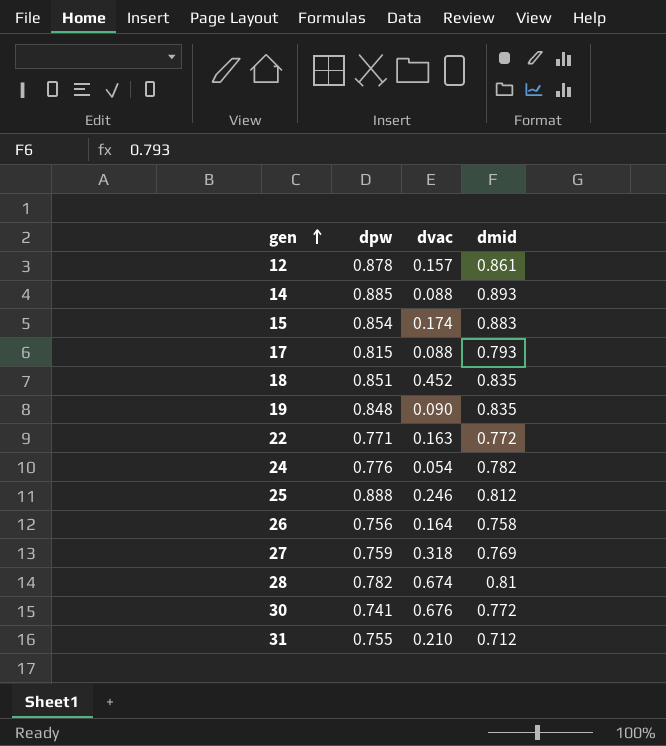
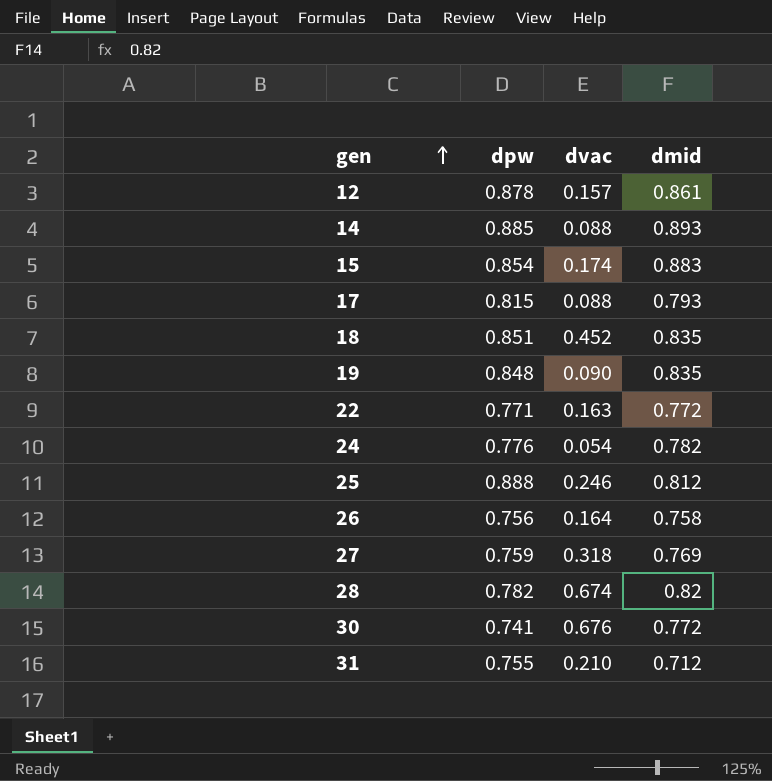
28 | dmid: 0.81 -> 0.82

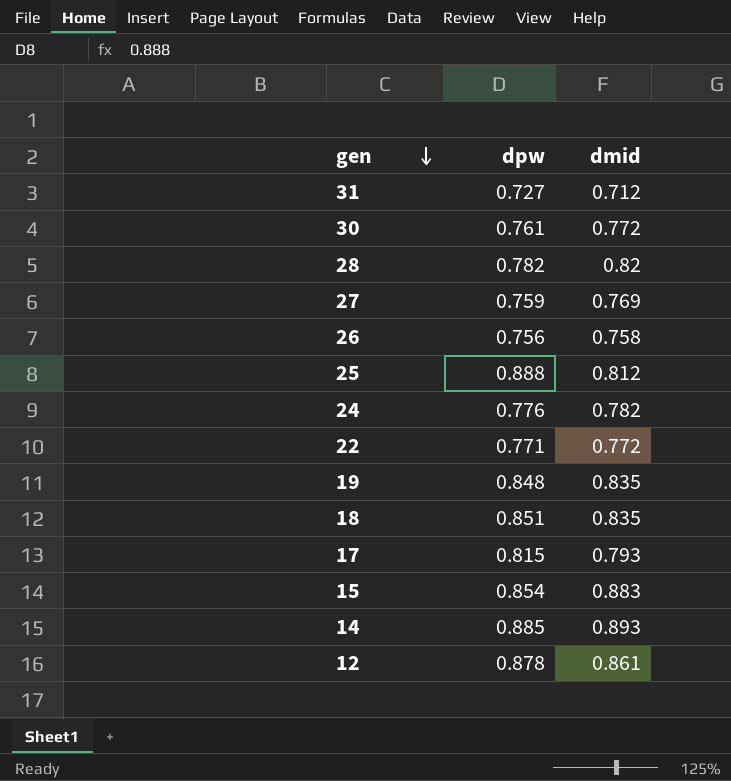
row order: gen ascending -> gen descending
column dvac | position: 3 -> none
31 | dpw: 0.755 -> 0.727
30 | dpw: 0.741 -> 0.761

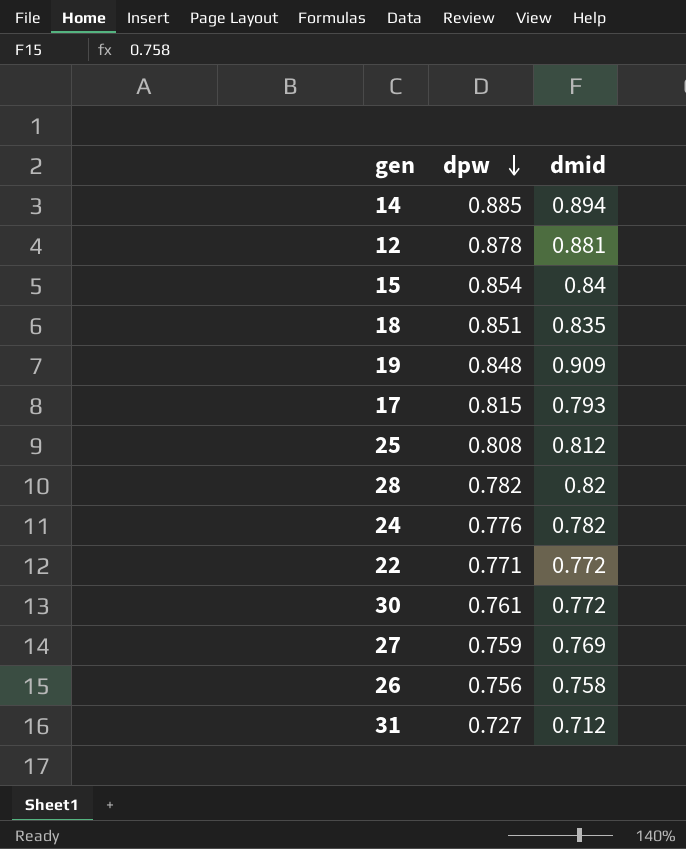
row order: gen descending -> dpw descending
14 | dmid: 0.893 -> 0.894
12 | dmid: 0.861 -> 0.881
15 | dmid: 0.883 -> 0.84
19 | dmid: 0.835 -> 0.909
25 | dpw: 0.888 -> 0.808

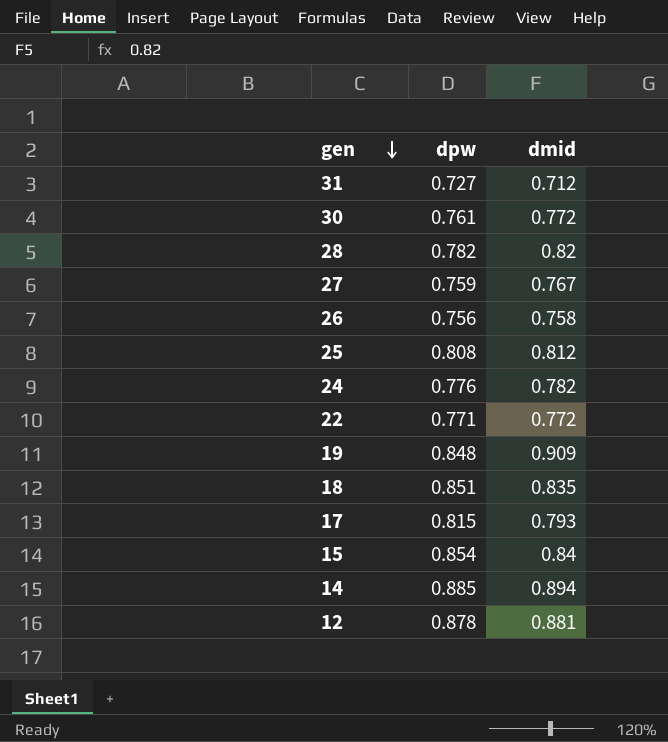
row order: dpw descending -> gen descending
27 | dmid: 0.769 -> 0.767

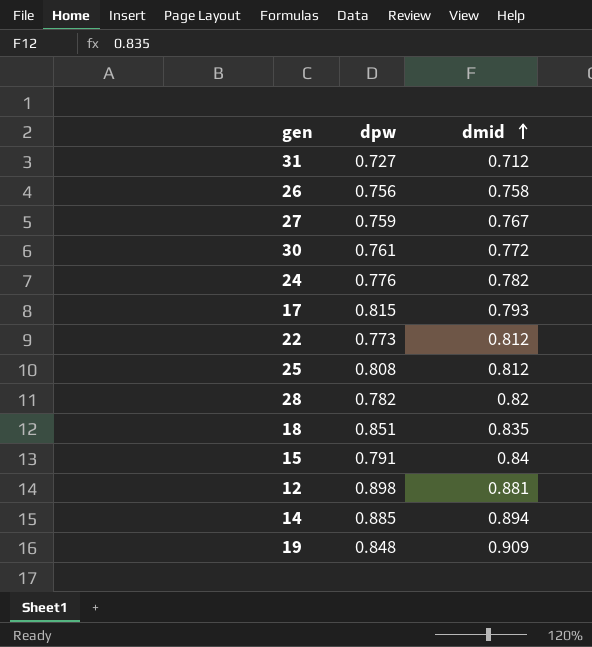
row order: gen descending -> dmid ascending
22 | dpw: 0.771 -> 0.773
22 | dmid: 0.772 -> 0.812
15 | dpw: 0.854 -> 0.791
12 | dpw: 0.878 -> 0.898

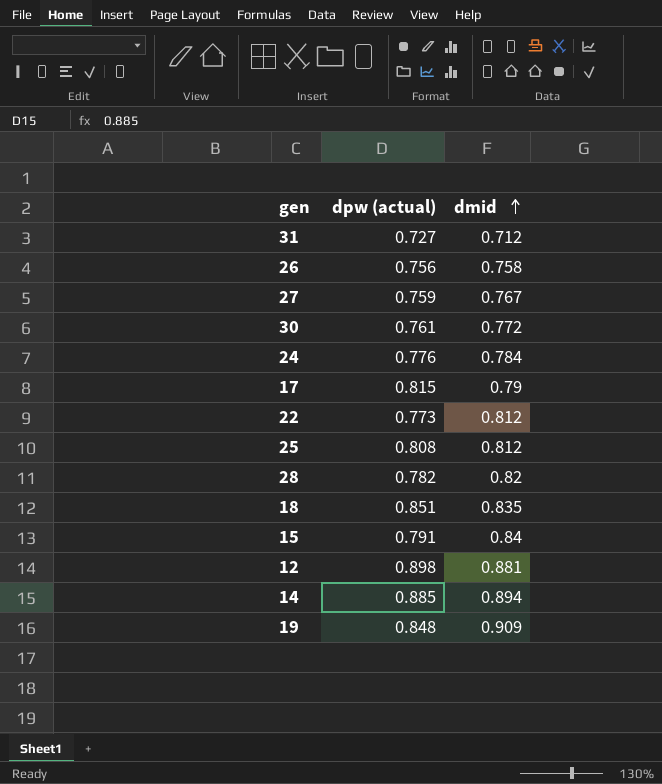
column name: dpw -> dpw (actual)
24 | dmid: 0.782 -> 0.784
17 | dmid: 0.793 -> 0.79

